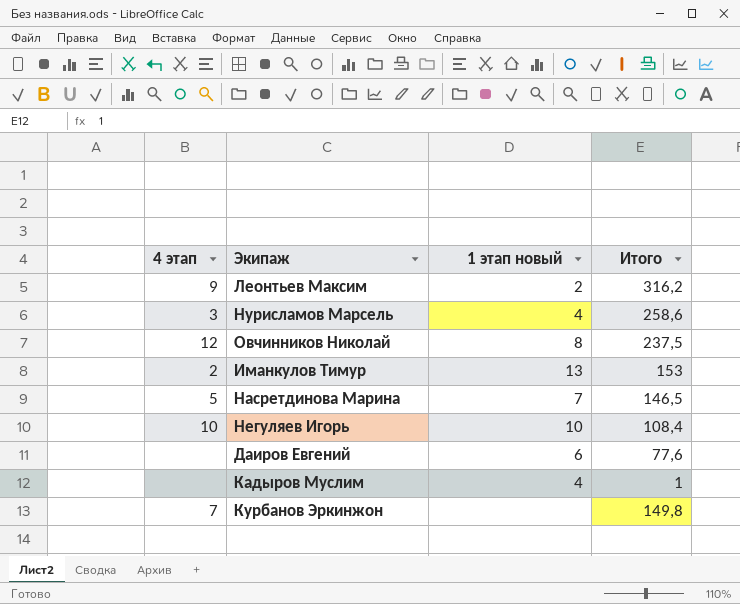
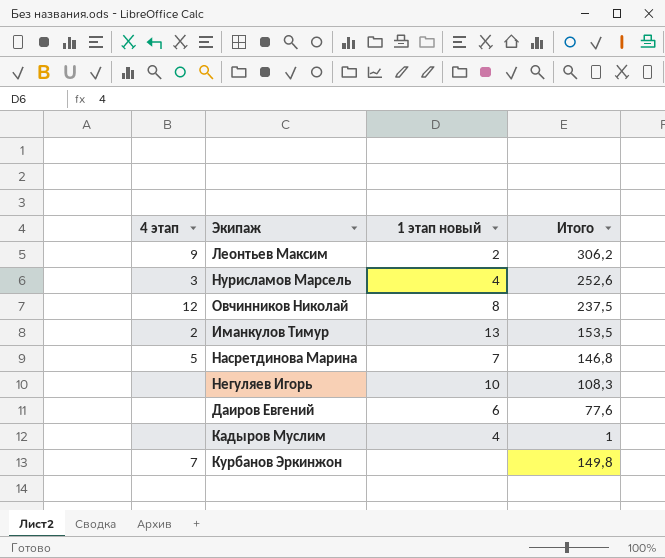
Леонтьев Максим | Итого: 316,2 -> 306,2
Нурисламов Марсель | Итого: 258,6 -> 252,6
Иманкулов Тимур | Итого: 153 -> 153,5
Насретдинова Марина | Итого: 146,5 -> 146,8
Негуляев Игорь | 4 этап: 10 -> none
Негуляев Игорь | Итого: 108,4 -> 108,3

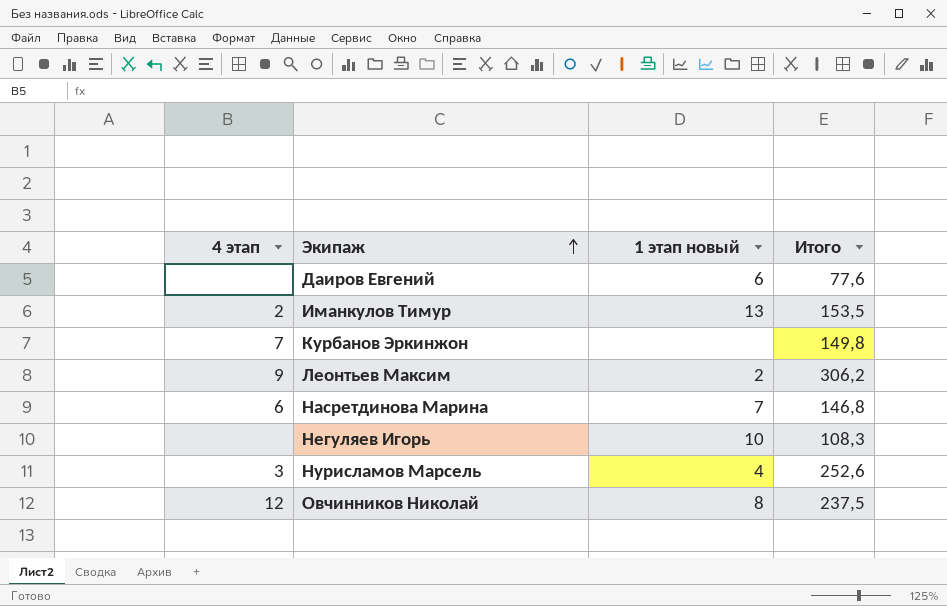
row order: none -> Экипаж ascending
row Кадыров Муслим: none | 4 | 1 -> none
Насретдинова Марина | 4 этап: 5 -> 6

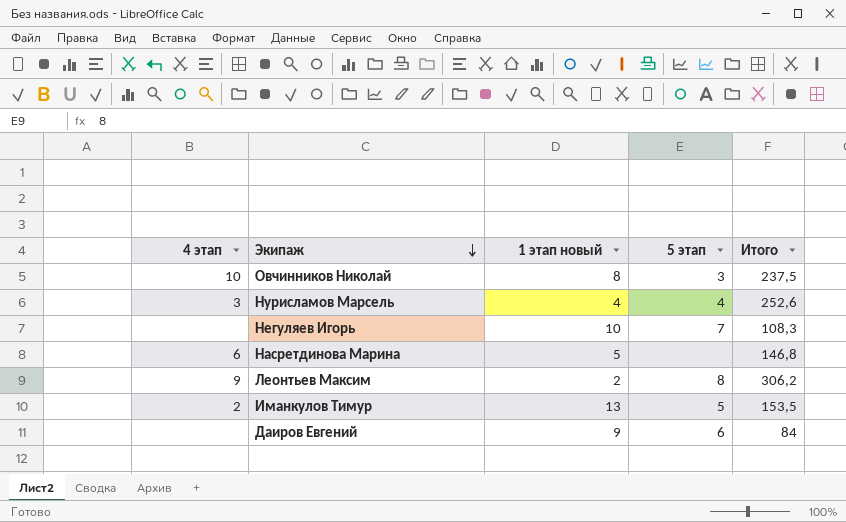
row order: Экипаж ascending -> Экипаж descending
column 5 этап | position: none -> 4
row Курбанов Эркинжон: 7 | none | 149,8 -> none
Овчинников Николай | 4 этап: 12 -> 10
Насретдинова Марина | 1 этап новый: 7 -> 5
Даиров Евгений | 1 этап новый: 6 -> 9
Даиров Евгений | Итого: 77,6 -> 84

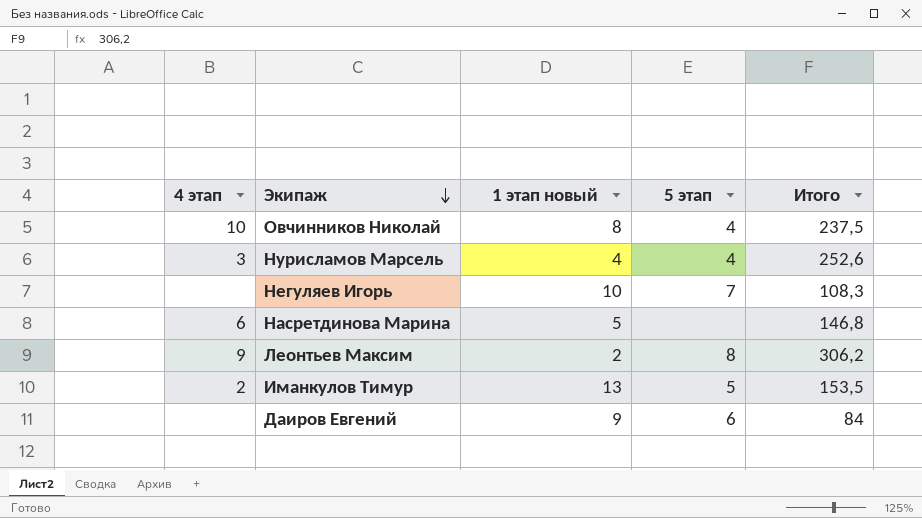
Овчинников Николай | 5 этап: 3 -> 4

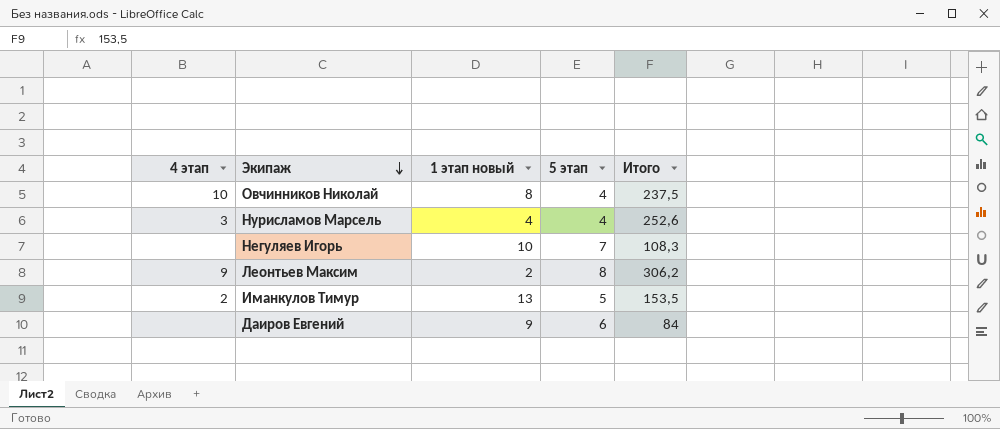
row Насретдинова Марина: 6 | 5 | none | 146,8 -> none

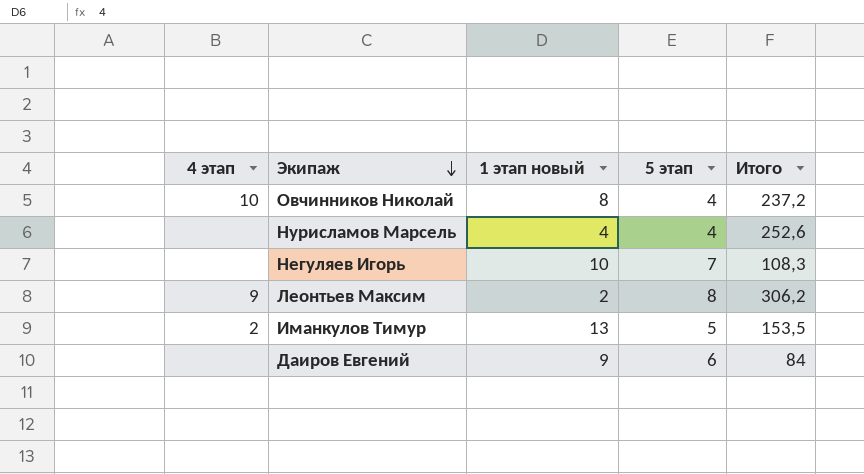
Овчинников Николай | Итого: 237,5 -> 237,2
Нурисламов Марсель | 4 этап: 3 -> none

